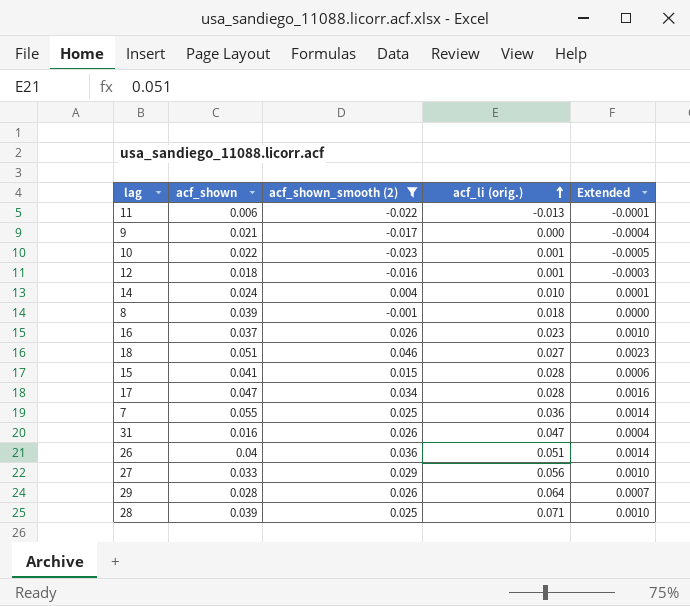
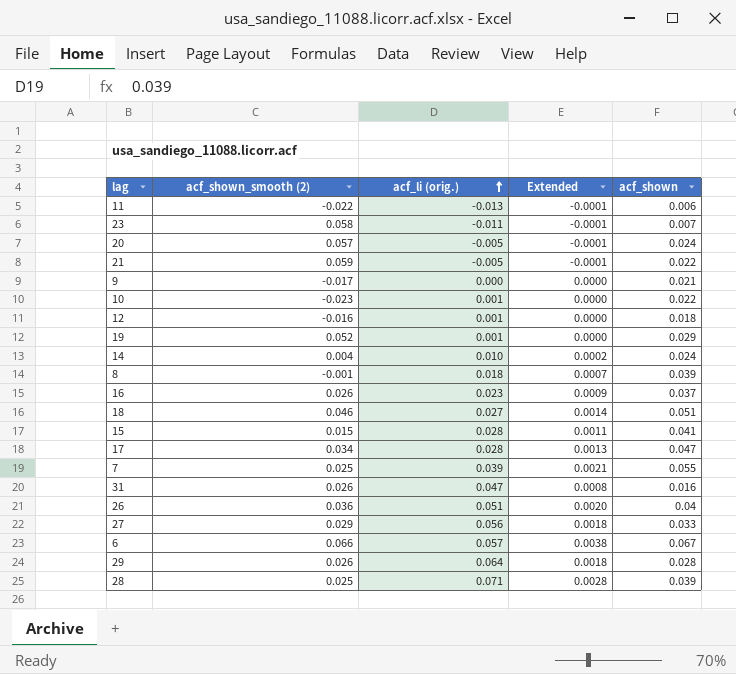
filter: acf_shown_smooth (2) <= 0.046 -> none
column Extended | formula: [acf_shown] * [acf_shown_smooth (2)] -> [acf_li (orig.)] * [acf_shown]
column acf_shown | position: 2 -> 5
7 | acf_li (orig.): 0.036 -> 0.039

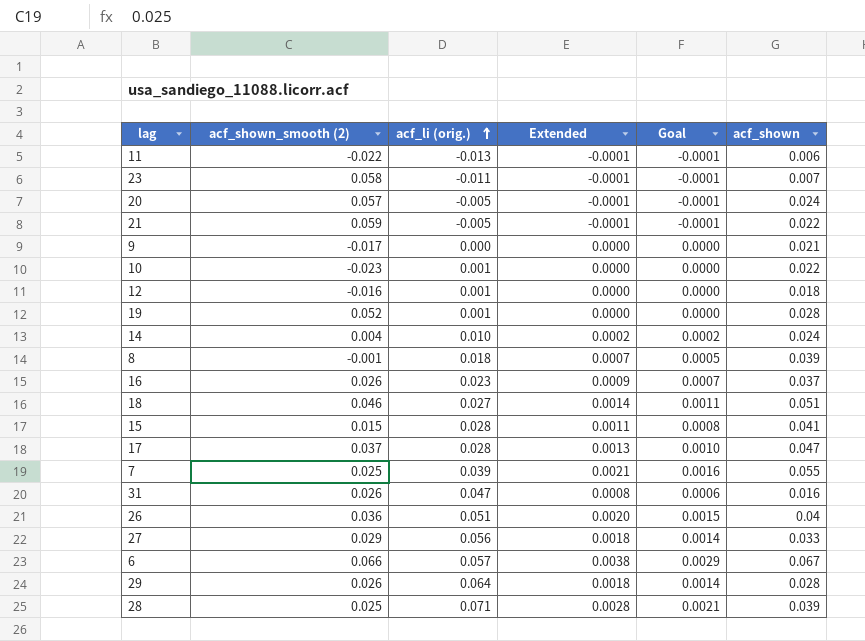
column Goal | formula: none -> [Extended] * 0.75
19 | acf_shown: 0.029 -> 0.028
17 | acf_shown_smooth (2): 0.034 -> 0.037

